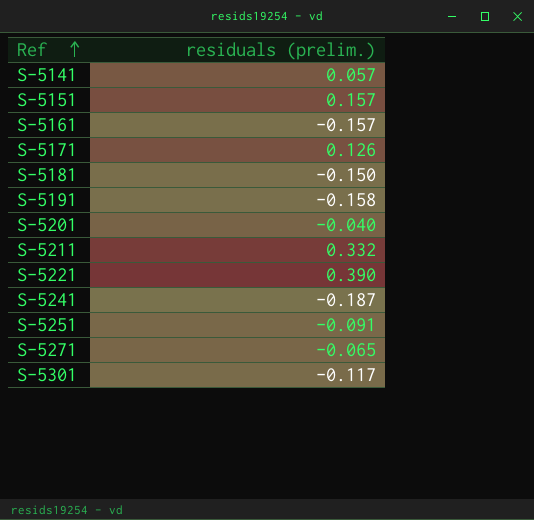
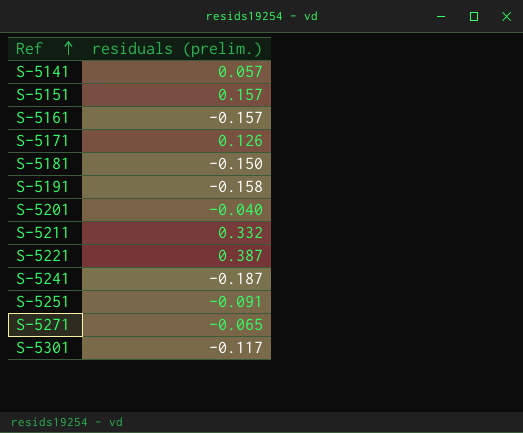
S-5221 | residuals (prelim.): 0.390 -> 0.387

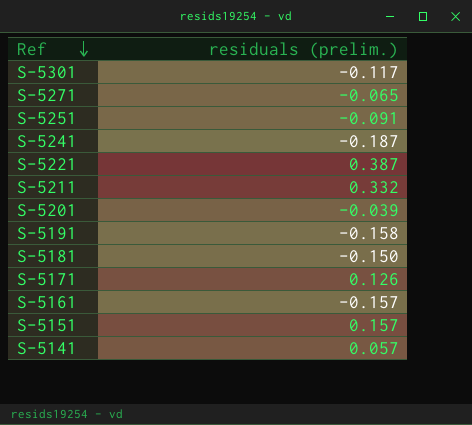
row order: Ref ascending -> Ref descending
S-5201 | residuals (prelim.): -0.040 -> -0.039

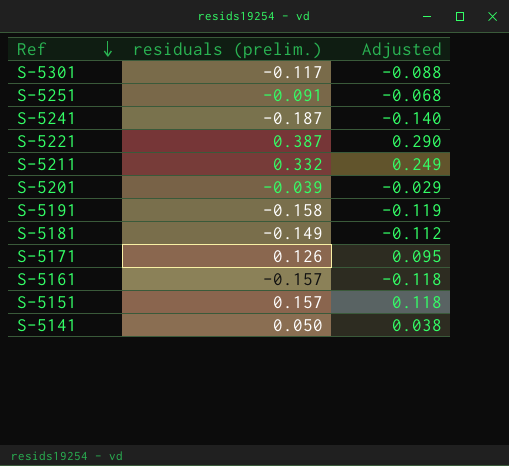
column Adjusted | formula: none -> [residuals (prelim.)] * 0.75
row S-5271: -0.065 -> none
S-5181 | residuals (prelim.): -0.150 -> -0.149
S-5141 | residuals (prelim.): 0.057 -> 0.050

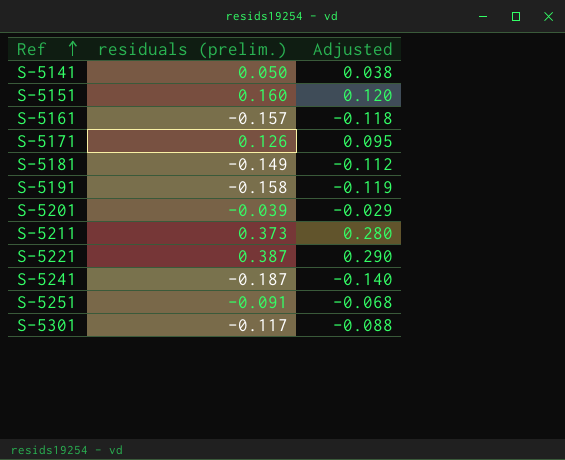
row order: Ref descending -> Ref ascending
S-5151 | residuals (prelim.): 0.157 -> 0.160
S-5151 | Adjusted: 0.118 -> 0.120
S-5211 | residuals (prelim.): 0.332 -> 0.373
S-5211 | Adjusted: 0.249 -> 0.280

